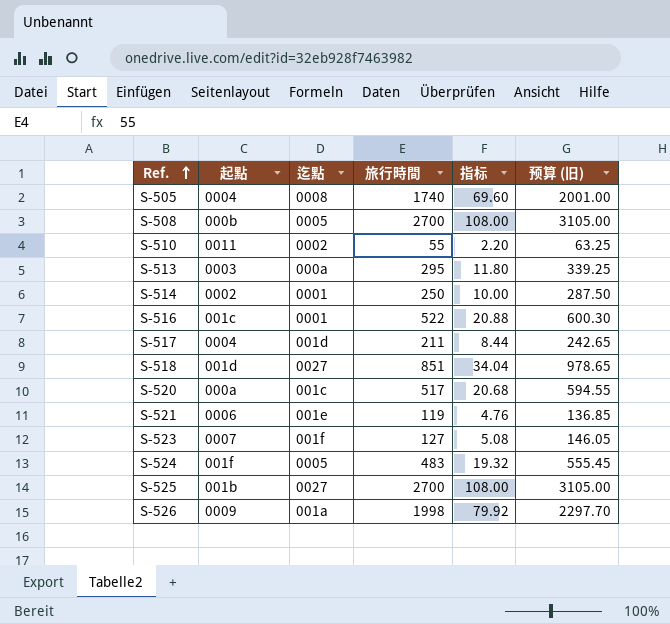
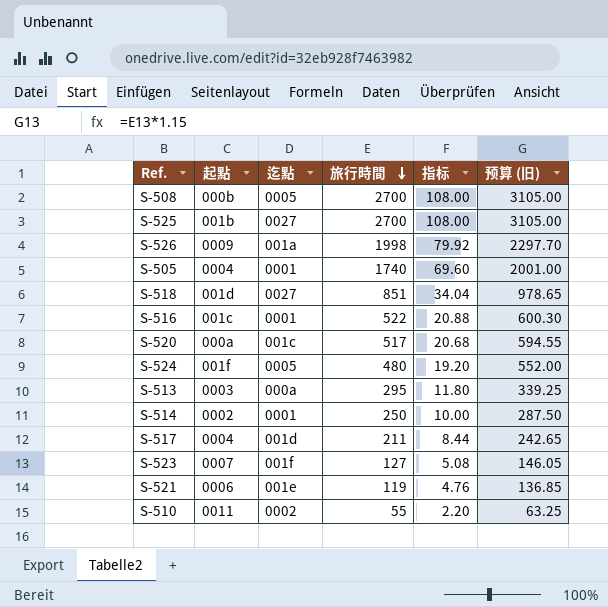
row order: Ref. ascending -> 旅行時間 descending
S-505 | 迄點: 0008 -> 0001
S-524 | 旅行時間: 483 -> 480
S-524 | 指标: 19.32 -> 19.20
S-524 | 预算 (旧): 555.45 -> 552.00

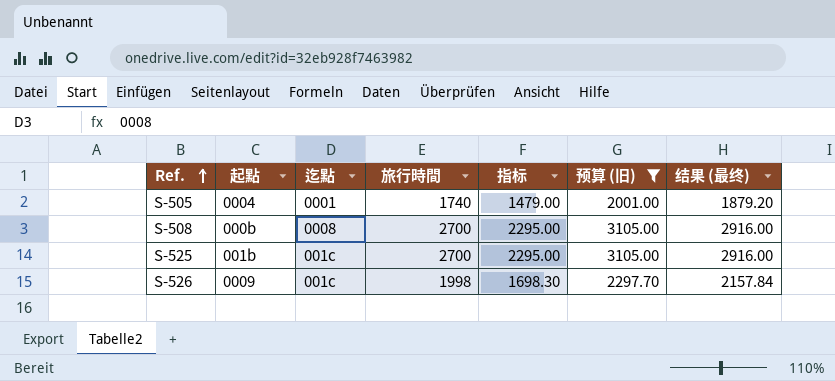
filter: none -> 预算 (旧) >= 2001.00
row order: 旅行時間 descending -> Ref. ascending
column 指标 | formula: [旅行時間] * 0.04 -> [旅行時間] * 0.85
column 结果 (最终) | formula: none -> [旅行時間] * 1.08
S-508 | 迄點: 0005 -> 0008
S-525 | 迄點: 0027 -> 001c
S-526 | 迄點: 001a -> 001c

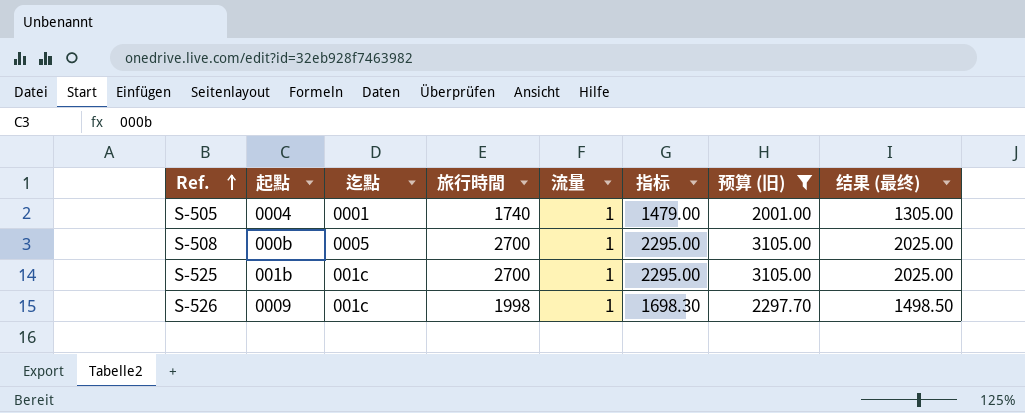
column 流量 | position: none -> 5
column 结果 (最终) | formula: [旅行時間] * 1.08 -> [旅行時間] * 0.75
S-508 | 迄點: 0008 -> 0005

